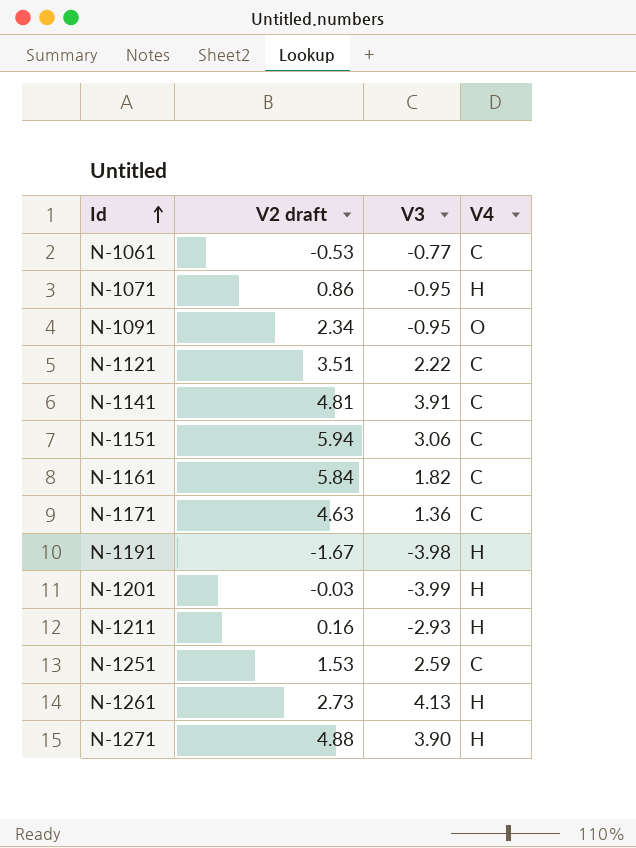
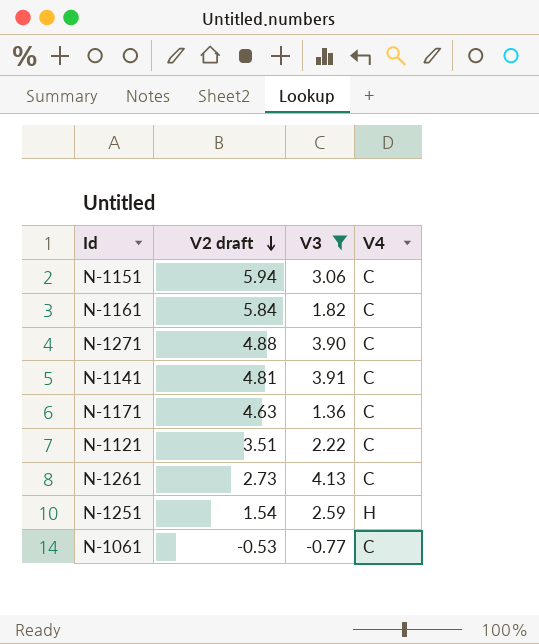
filter: none -> V3 >= -0.77
row order: Id ascending -> V2 draft descending
N-1271 | V4: H -> C
N-1261 | V4: H -> C
N-1251 | V2 draft: 1.53 -> 1.54
N-1251 | V4: C -> H

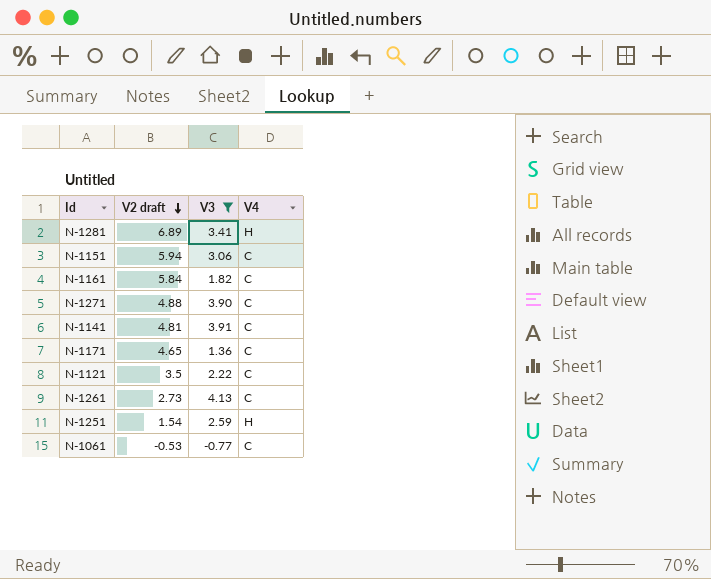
row N-1281: none -> 6.89 | 3.41 | H
N-1171 | V2 draft: 4.63 -> 4.65
N-1121 | V2 draft: 3.51 -> 3.5

